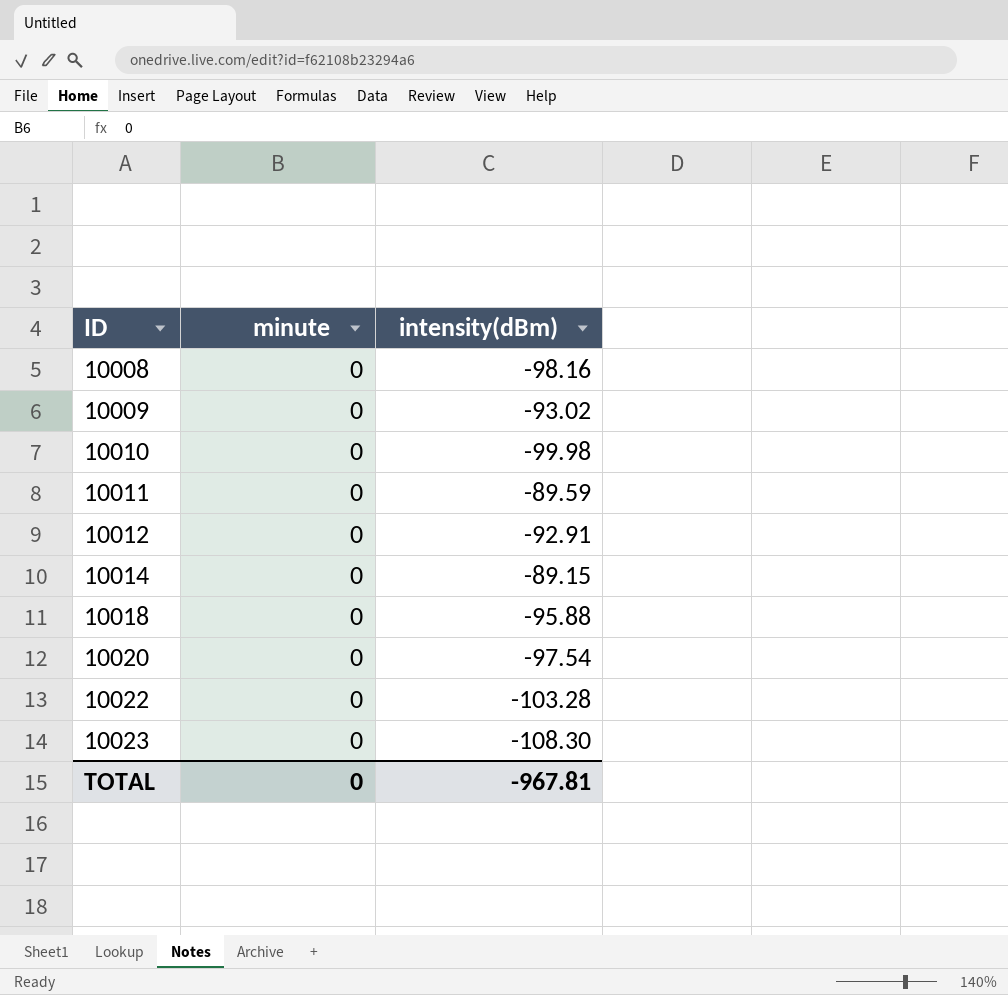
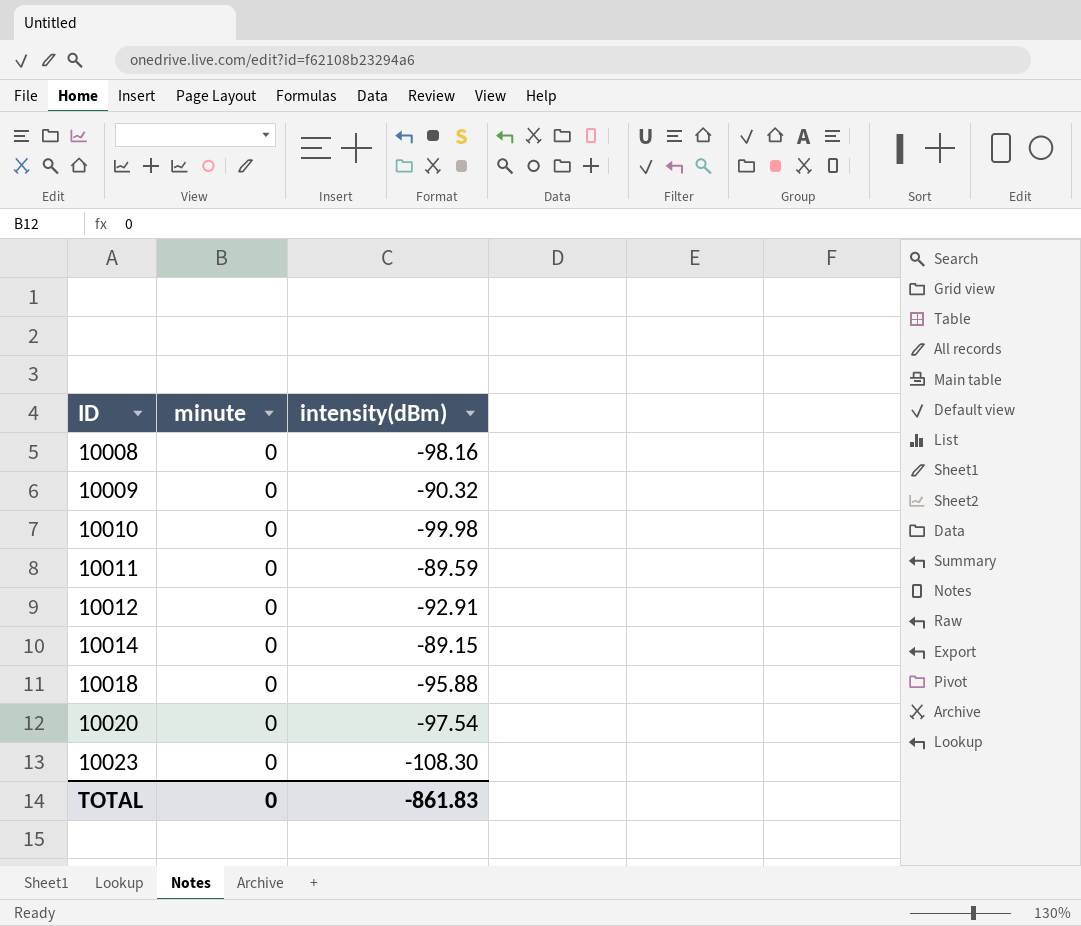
row 10022: 0 | -103.28 -> none
10009 | intensity(dBm): -93.02 -> -90.32
TOTAL | intensity(dBm): -967.81 -> -861.83

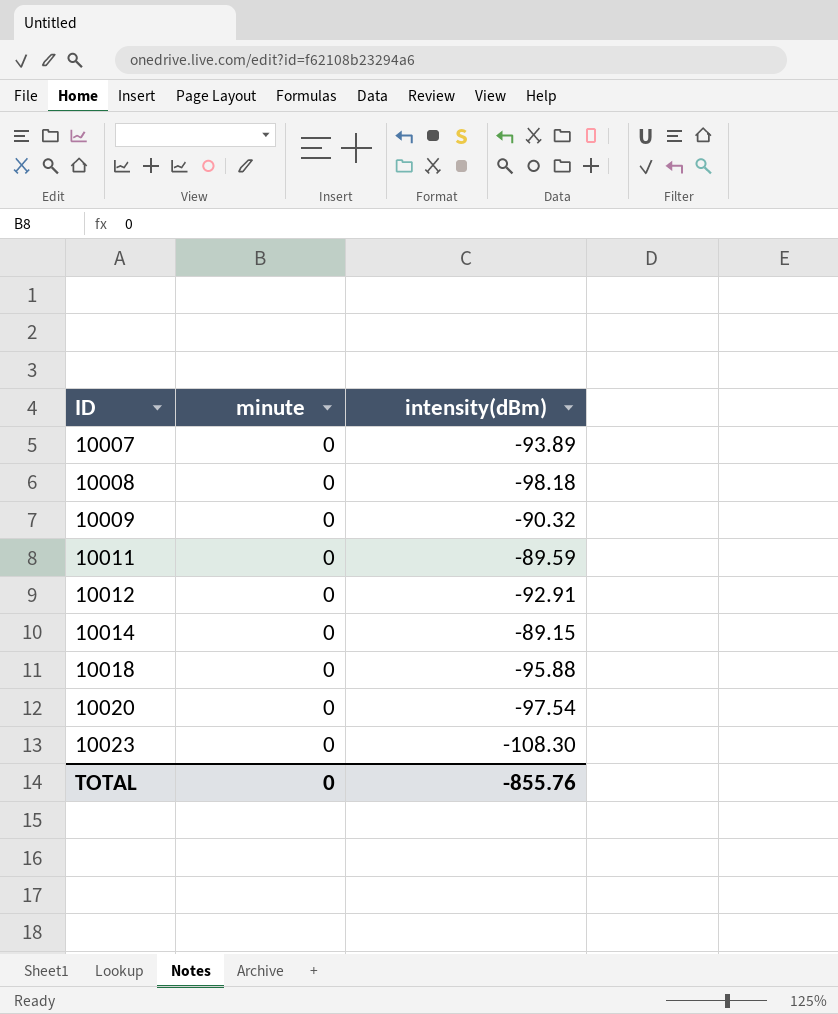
row 10010: 0 | -99.98 -> none
row 10007: none -> 0 | -93.89
10008 | intensity(dBm): -98.16 -> -98.18
TOTAL | intensity(dBm): -861.83 -> -855.76

